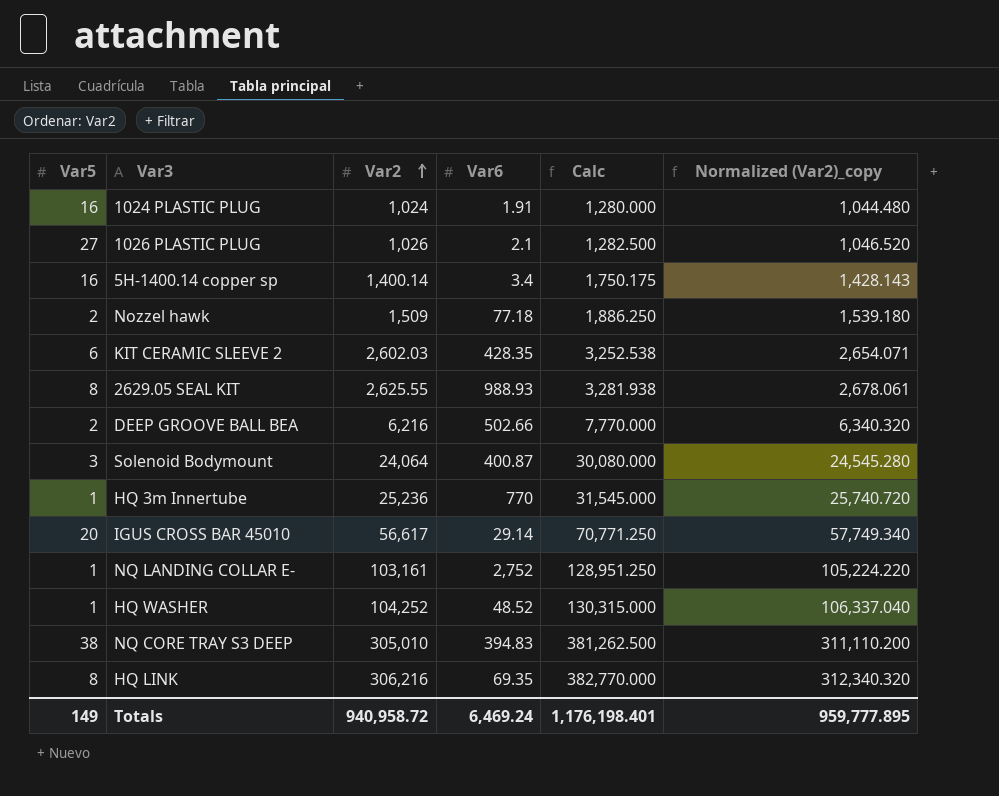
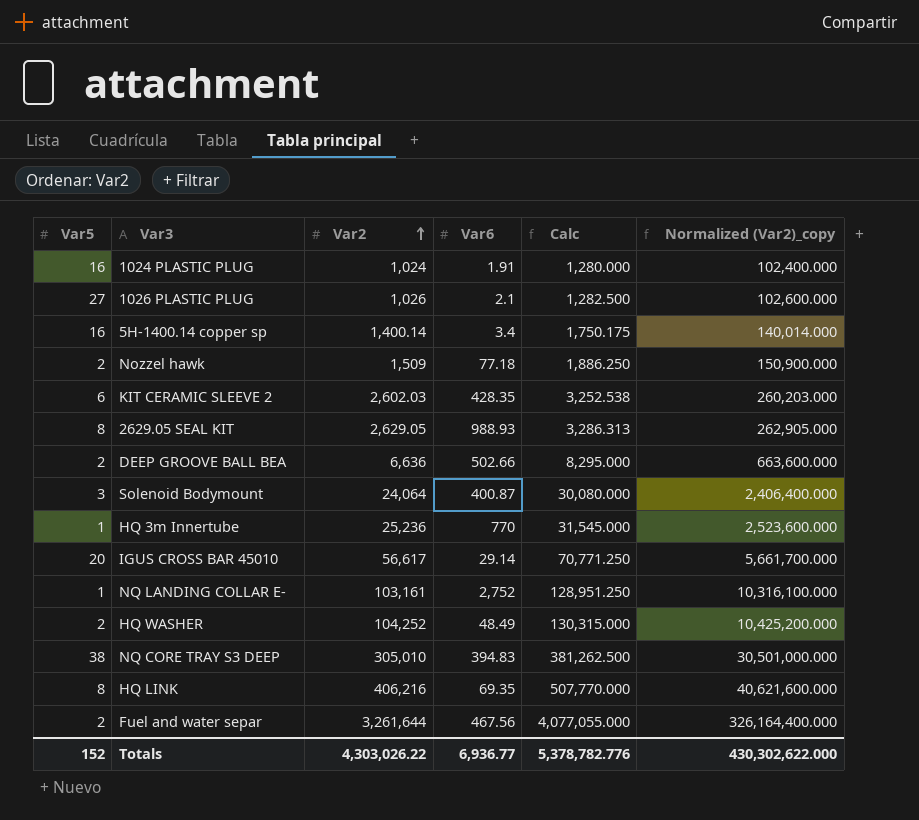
column Normalized (Var2)_copy | formula: [Var2] * 1.02 -> [Var2] * 100
2629.05 SEAL KIT | Var2: 2,625.55 -> 2,629.05
2629.05 SEAL KIT | Calc: 3,281.938 -> 3,286.313
DEEP GROOVE BALL BEA | Var2: 6,216 -> 6,636
DEEP GROOVE BALL BEA | Calc: 7,770.000 -> 8,295.000
HQ WASHER | Var5: 1 -> 2
HQ WASHER | Var6: 48.52 -> 48.49
HQ LINK | Var2: 306,216 -> 406,216
HQ LINK | Calc: 382,770.000 -> 507,770.000
row Fuel and water separ: none -> 2 | 3,261,644 | 467.56 | 4,077,055.000 | 326,164,400.000
Totals | Var5: 149 -> 152
Totals | Var2: 940,958.72 -> 4,303,026.22
Totals | Var6: 6,469.24 -> 6,936.77
Totals | Calc: 1,176,198.401 -> 5,378,782.776
Totals | Normalized (Var2)_copy: 959,777.895 -> 430,302,622.000

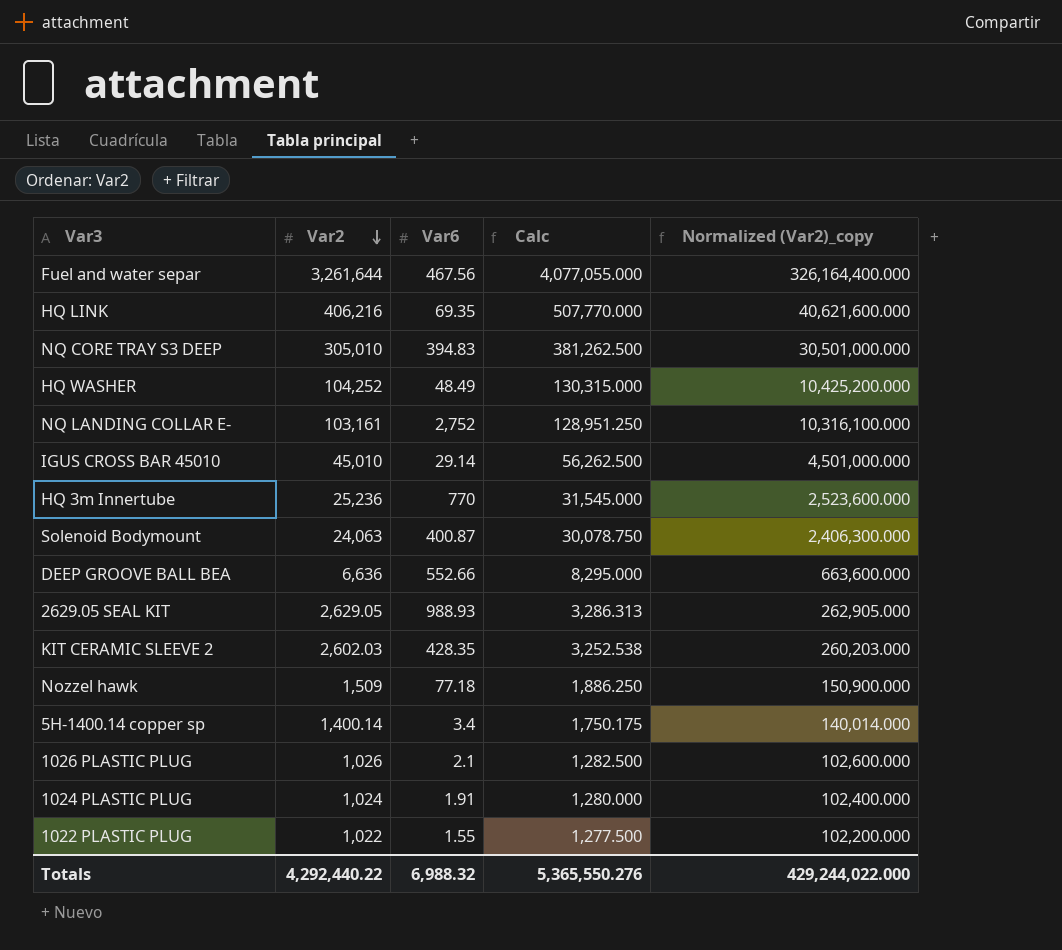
row order: Var2 ascending -> Var2 descending
column Var5 | position: 1 -> none
IGUS CROSS BAR 45010 | Var2: 56,617 -> 45,010
IGUS CROSS BAR 45010 | Calc: 70,771.250 -> 56,262.500
IGUS CROSS BAR 45010 | Normalized (Var2)_copy: 5,661,700.000 -> 4,501,000.000
Solenoid Bodymount | Var2: 24,064 -> 24,063
Solenoid Bodymount | Calc: 30,080.000 -> 30,078.750
Solenoid Bodymount | Normalized (Var2)_copy: 2,406,400.000 -> 2,406,300.000
DEEP GROOVE BALL BEA | Var6: 502.66 -> 552.66
row 1022 PLASTIC PLUG: none -> 1,022 | 1.55 | 1,277.500 | 102,200.000
Totals | Var2: 4,303,026.22 -> 4,292,440.22
Totals | Var6: 6,936.77 -> 6,988.32
Totals | Calc: 5,378,782.776 -> 5,365,550.276
Totals | Normalized (Var2)_copy: 430,302,622.000 -> 429,244,022.000

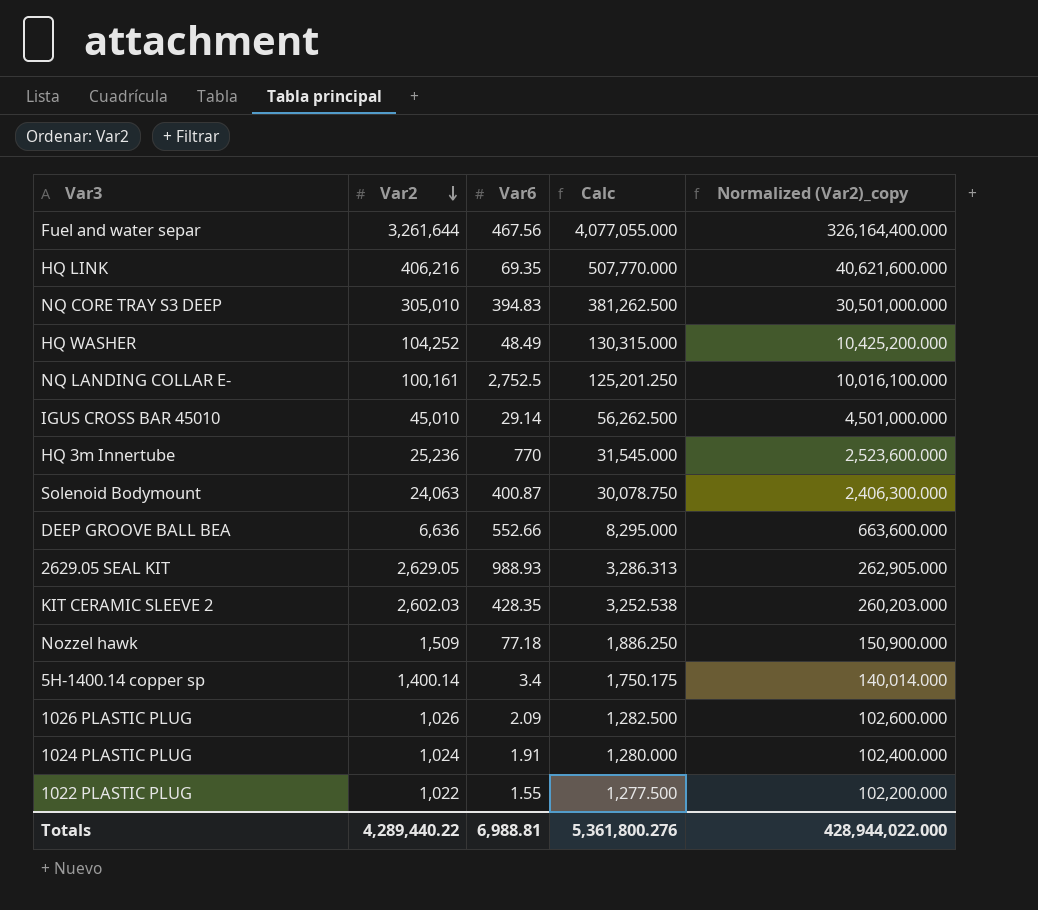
NQ LANDING COLLAR E- | Var2: 103,161 -> 100,161
NQ LANDING COLLAR E- | Var6: 2,752 -> 2,752.5
NQ LANDING COLLAR E- | Calc: 128,951.250 -> 125,201.250
NQ LANDING COLLAR E- | Normalized (Var2)_copy: 10,316,100.000 -> 10,016,100.000
1026 PLASTIC PLUG | Var6: 2.1 -> 2.09
Totals | Var2: 4,292,440.22 -> 4,289,440.22
Totals | Var6: 6,988.32 -> 6,988.81
Totals | Calc: 5,365,550.276 -> 5,361,800.276
Totals | Normalized (Var2)_copy: 429,244,022.000 -> 428,944,022.000

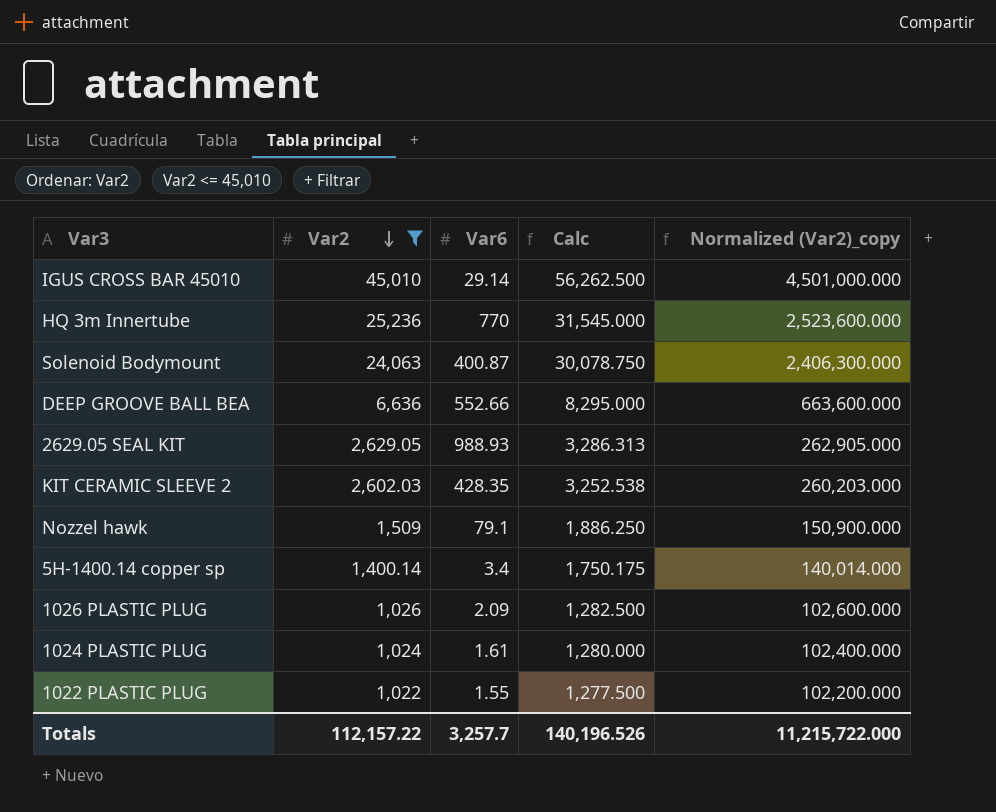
filter: none -> Var2 <= 45,010
Nozzel hawk | Var6: 77.18 -> 79.1
1024 PLASTIC PLUG | Var6: 1.91 -> 1.61
Totals | Var2: 4,289,440.22 -> 112,157.22
Totals | Var6: 6,988.81 -> 3,257.7
Totals | Calc: 5,361,800.276 -> 140,196.526
Totals | Normalized (Var2)_copy: 428,944,022.000 -> 11,215,722.000

